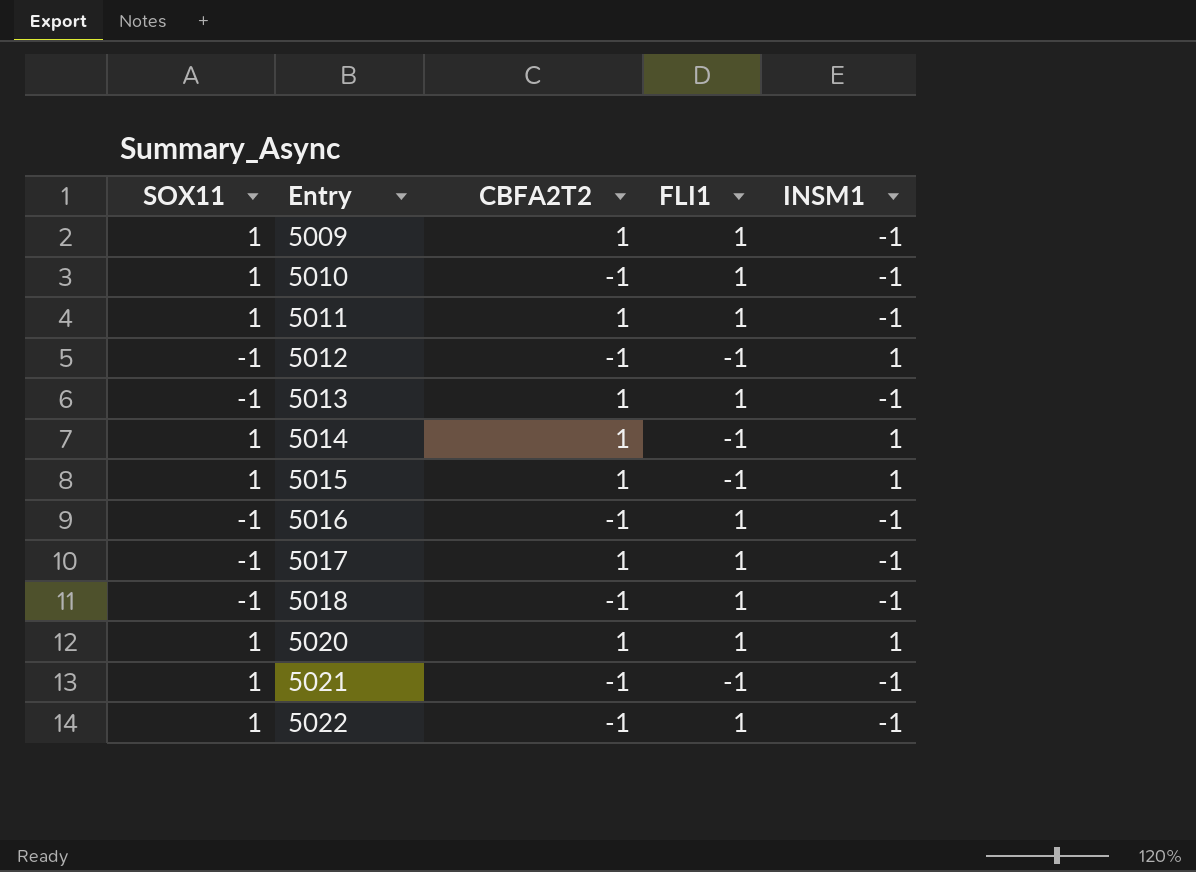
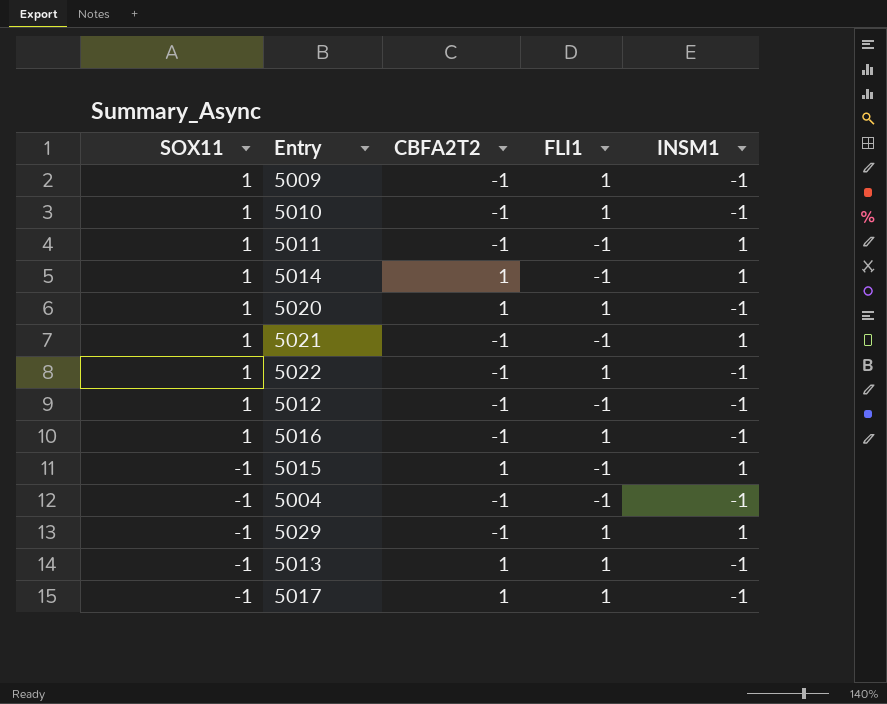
row order: Entry ascending -> SOX11 descending
row 5018: -1 | -1 | 1 | -1 -> none
5009 | CBFA2T2: 1 -> -1
5011 | CBFA2T2: 1 -> -1
5011 | FLI1: 1 -> -1
5011 | INSM1: -1 -> 1
5020 | INSM1: 1 -> -1
5021 | INSM1: -1 -> 1
5012 | SOX11: -1 -> 1
5012 | INSM1: 1 -> -1
5016 | SOX11: -1 -> 1
5015 | SOX11: 1 -> -1
row 5004: none -> -1 | -1 | -1 | -1
row 5029: none -> -1 | -1 | 1 | 1

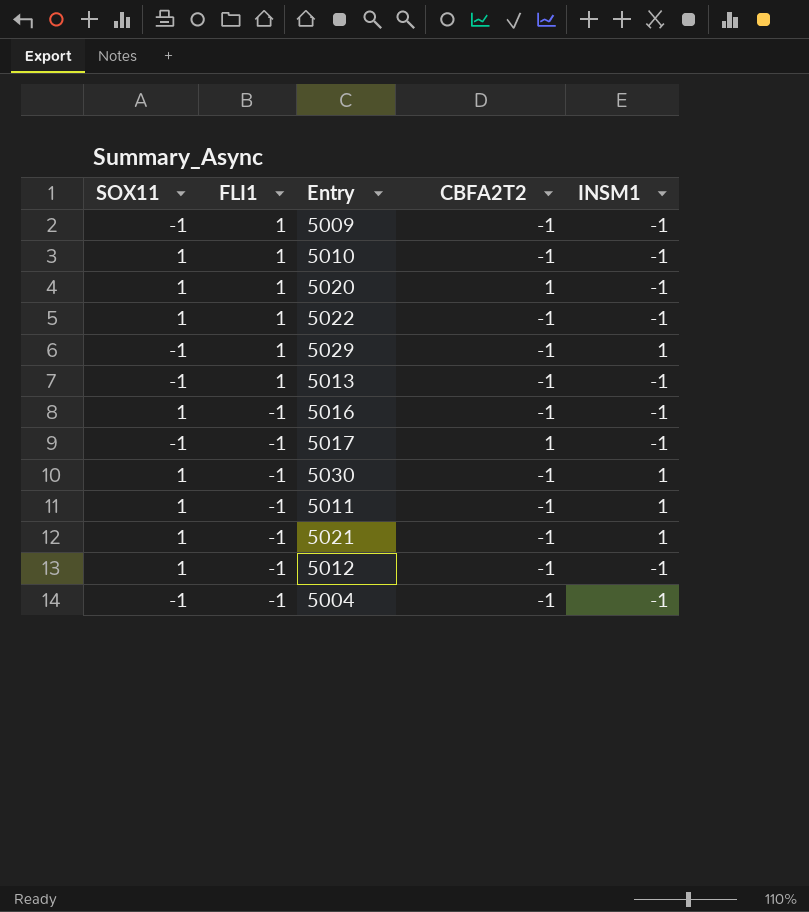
row order: SOX11 descending -> FLI1 descending
column FLI1 | position: 4 -> 2
row 5014: 1 | 1 | -1 | 1 -> none
row 5015: -1 | 1 | -1 | 1 -> none
5009 | SOX11: 1 -> -1
5013 | CBFA2T2: 1 -> -1
5016 | FLI1: 1 -> -1
5017 | FLI1: 1 -> -1
row 5030: none -> 1 | -1 | -1 | 1

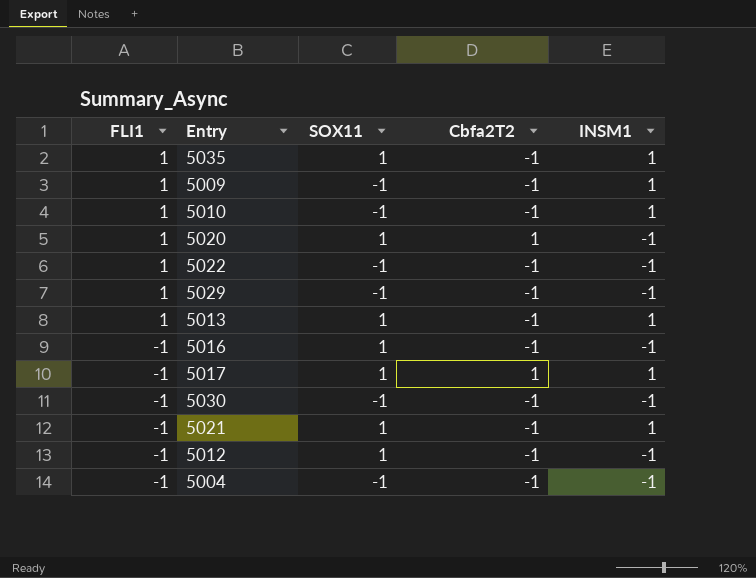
column SOX11 | position: 1 -> 3
column name: CBFA2T2 -> Cbfa2T2
row 5011: 1 | -1 | -1 | 1 -> none
row 5035: none -> 1 | 1 | -1 | 1
5009 | INSM1: -1 -> 1
5010 | SOX11: 1 -> -1
5010 | INSM1: -1 -> 1
5022 | SOX11: 1 -> -1
5029 | INSM1: 1 -> -1
5013 | SOX11: -1 -> 1
5013 | INSM1: -1 -> 1
5017 | SOX11: -1 -> 1
5017 | INSM1: -1 -> 1
5030 | SOX11: 1 -> -1
5030 | INSM1: 1 -> -1

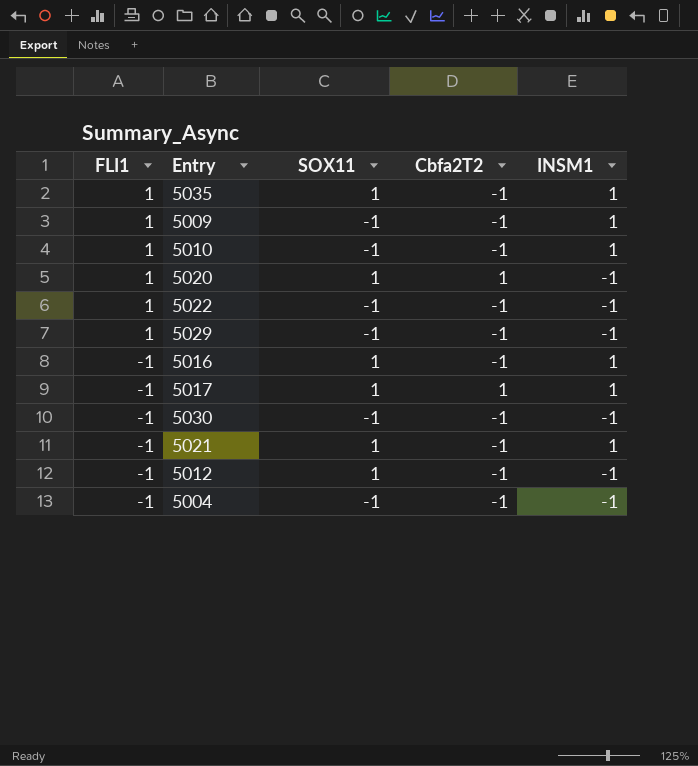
row 5013: 1 | 1 | -1 | 1 -> none
5016 | INSM1: -1 -> 1

